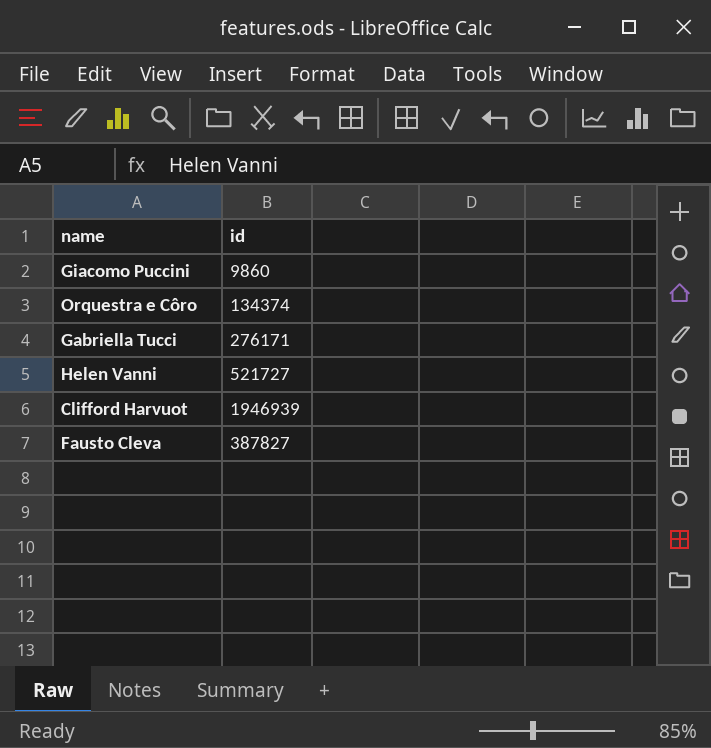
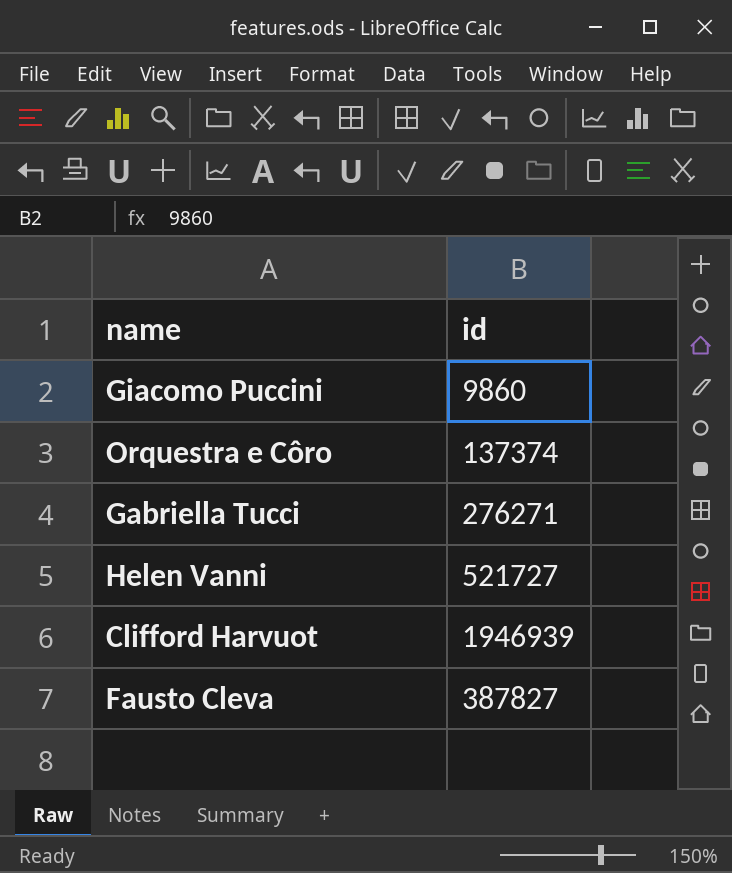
Orquestra e Côro | id: 134374 -> 137374
Gabriella Tucci | id: 276171 -> 276271

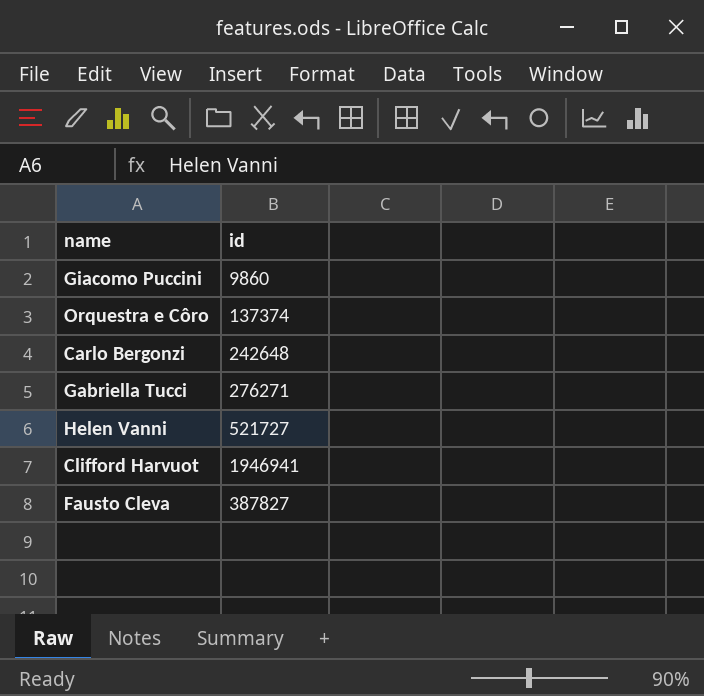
row Carlo Bergonzi: none -> 242648
Clifford Harvuot | id: 1946939 -> 1946941

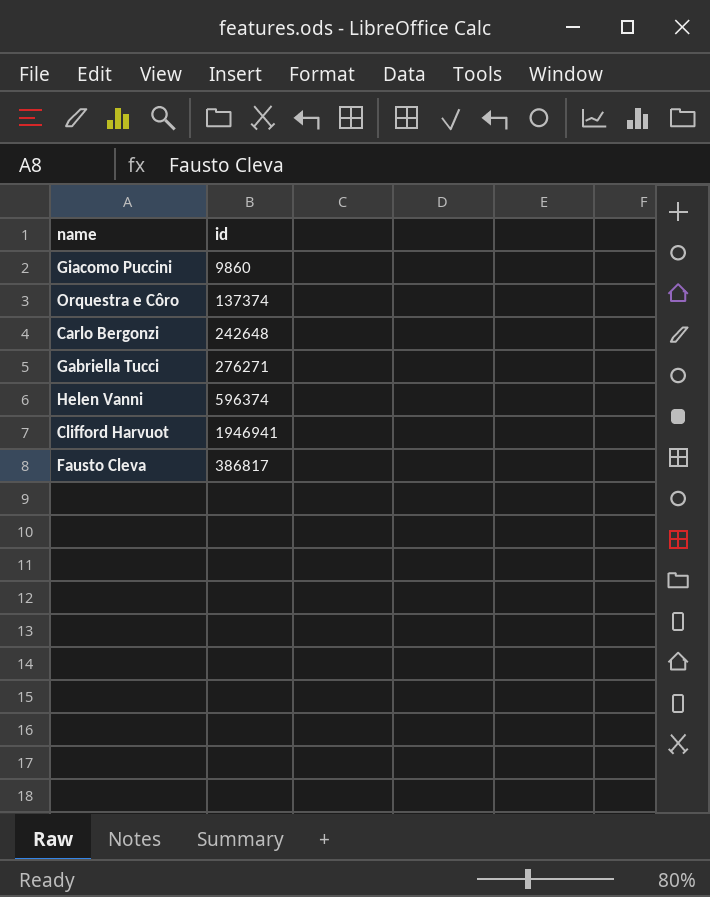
Helen Vanni | id: 521727 -> 596374
Fausto Cleva | id: 387827 -> 386817

